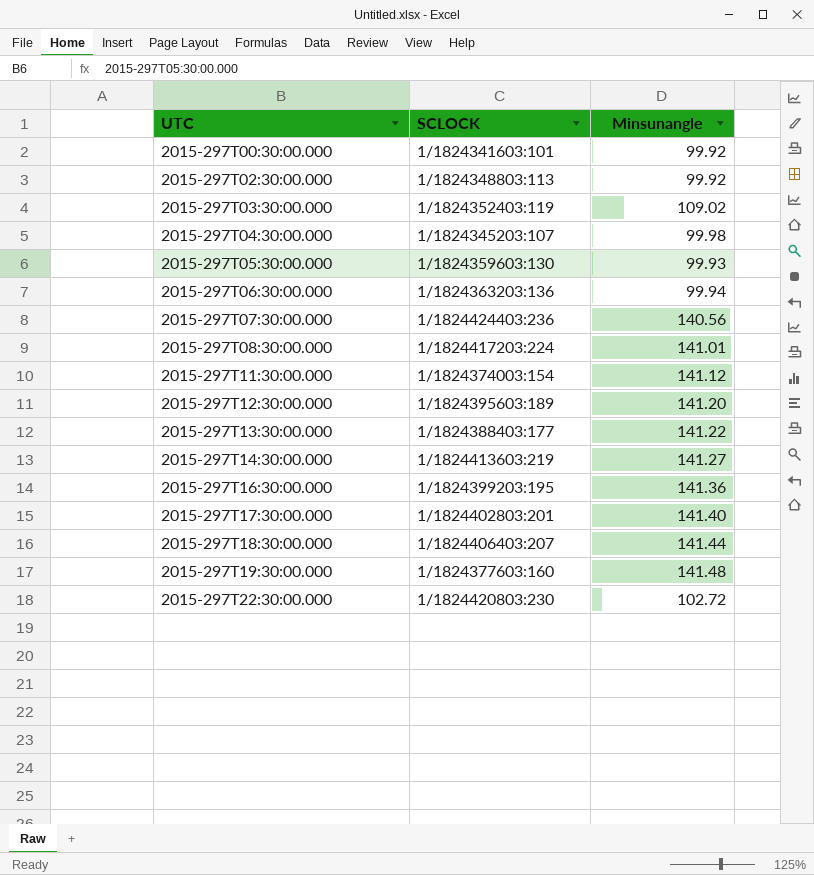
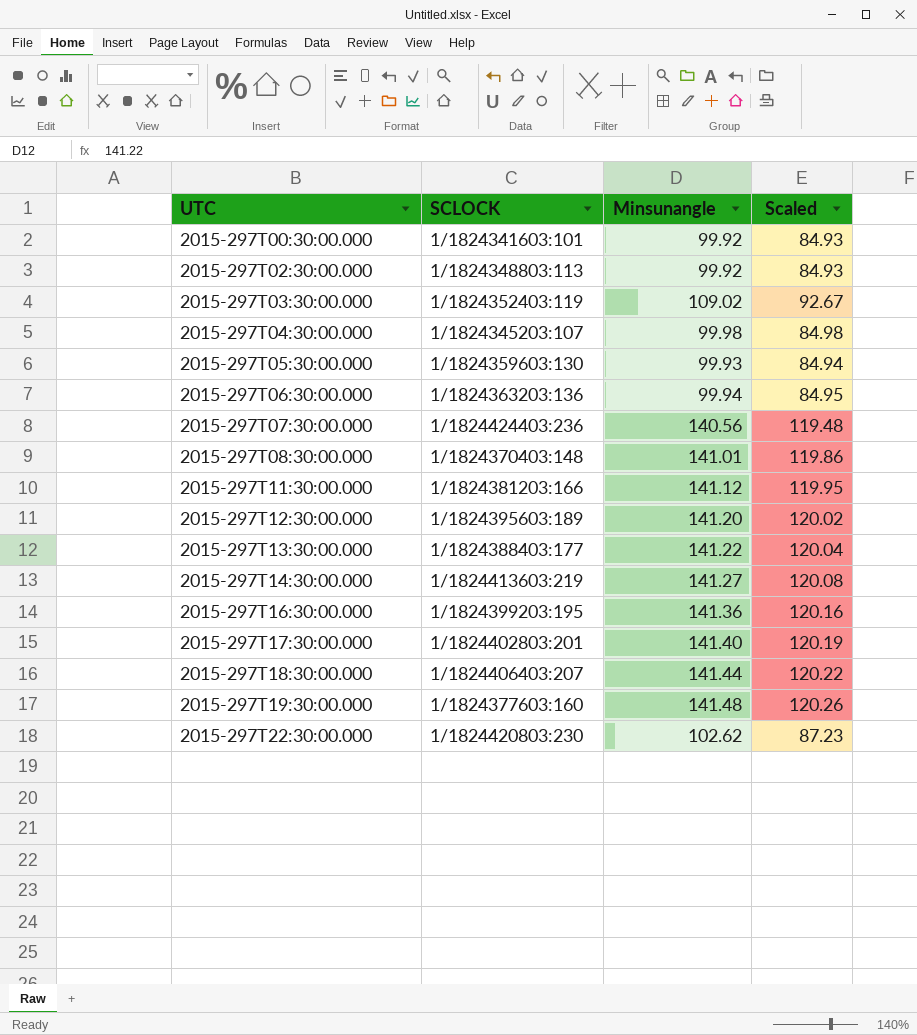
column Scaled | formula: none -> [Minsunangle] * 0.85
2015-297T08:30:00.000 | SCLOCK: 1/1824417203:224 -> 1/1824370403:148
2015-297T11:30:00.000 | SCLOCK: 1/1824374003:154 -> 1/1824381203:166
2015-297T22:30:00.000 | Minsunangle: 102.72 -> 102.62

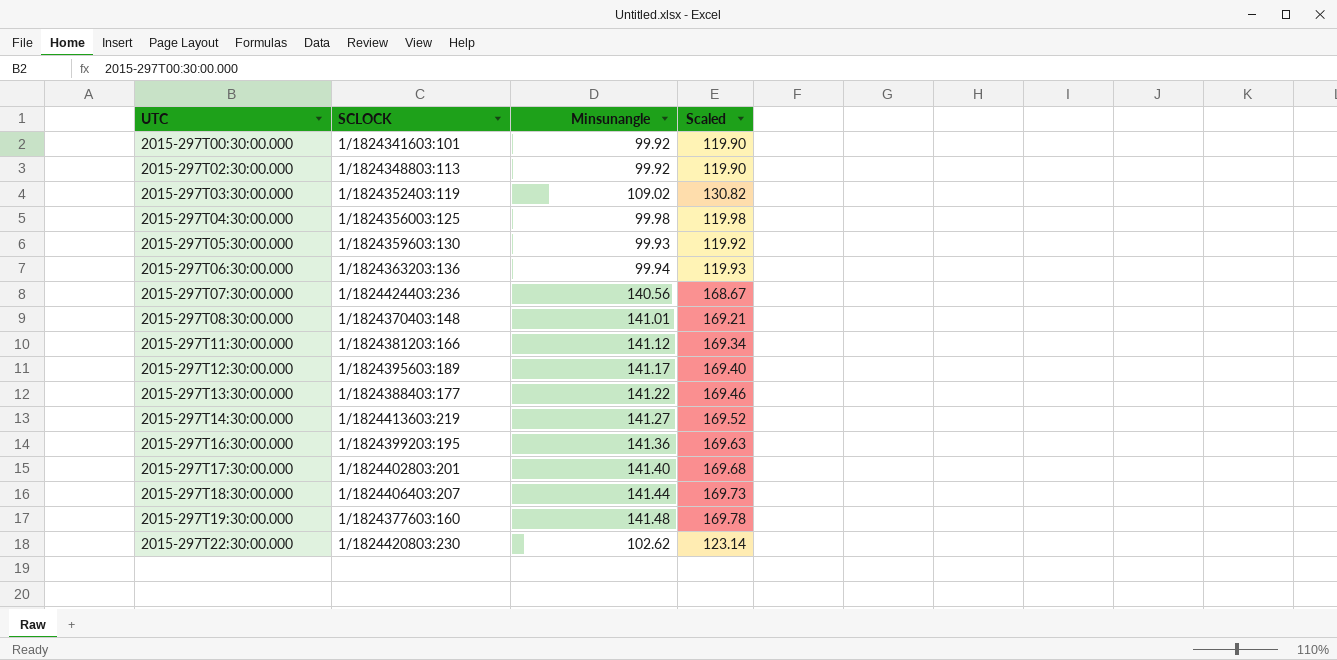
column Scaled | formula: [Minsunangle] * 0.85 -> [Minsunangle] * 1.2
2015-297T04:30:00.000 | SCLOCK: 1/1824345203:107 -> 1/1824356003:125
2015-297T12:30:00.000 | Minsunangle: 141.20 -> 141.17

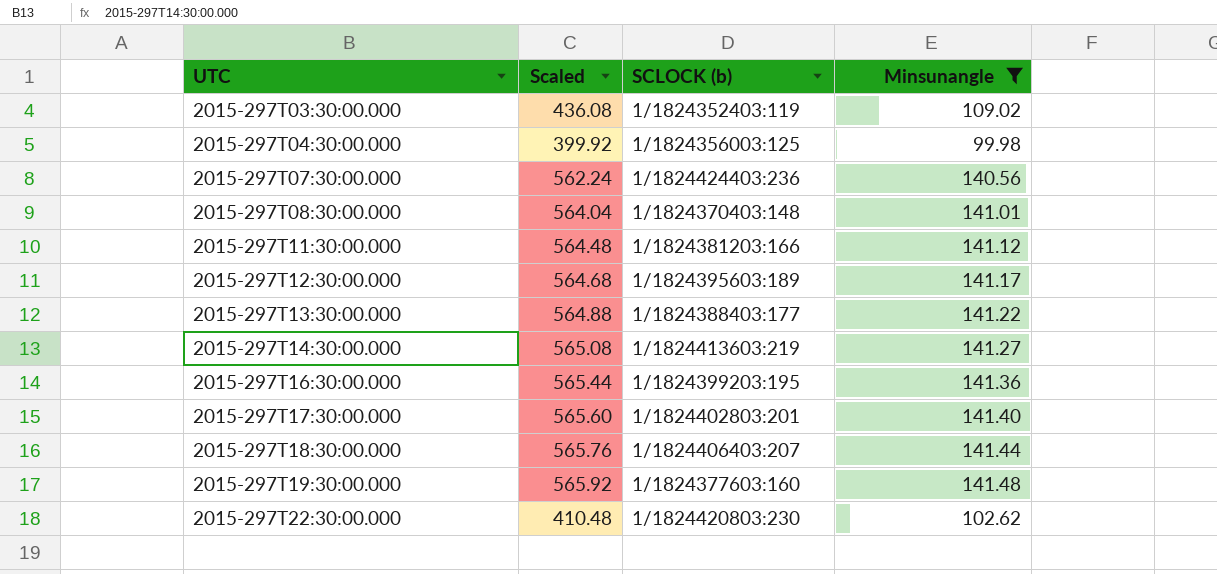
filter: none -> Minsunangle >= 99.98
column Scaled | formula: [Minsunangle] * 1.2 -> [Minsunangle] * 4
column Scaled | position: 4 -> 2
column name: SCLOCK -> SCLOCK (b)

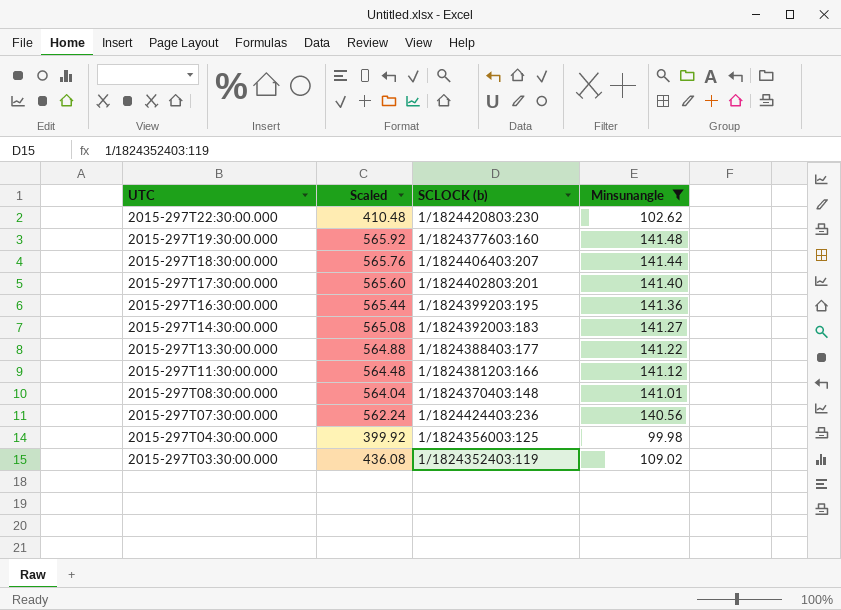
row order: UTC ascending -> UTC descending
row 2015-297T12:30:00.000: 564.68 | 1/1824395603:189 | 141.17 -> none
2015-297T14:30:00.000 | SCLOCK (b): 1/1824413603:219 -> 1/1824392003:183

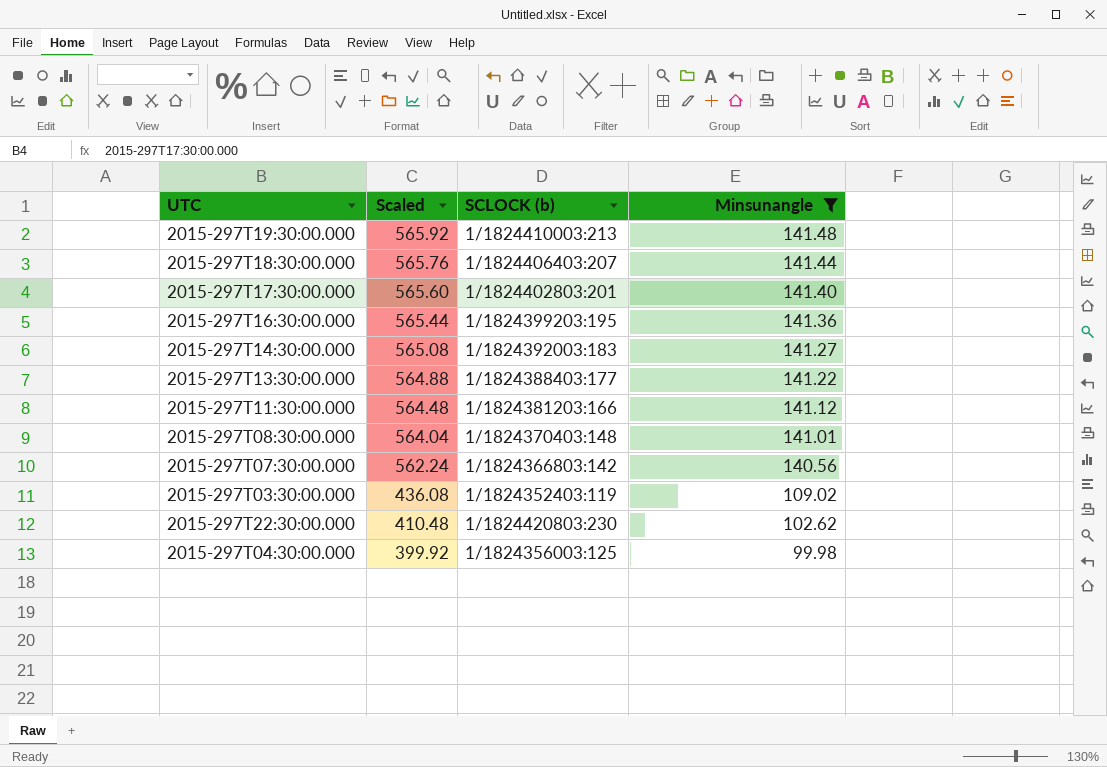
row order: UTC descending -> Scaled descending
2015-297T19:30:00.000 | SCLOCK (b): 1/1824377603:160 -> 1/1824410003:213
2015-297T07:30:00.000 | SCLOCK (b): 1/1824424403:236 -> 1/1824366803:142

